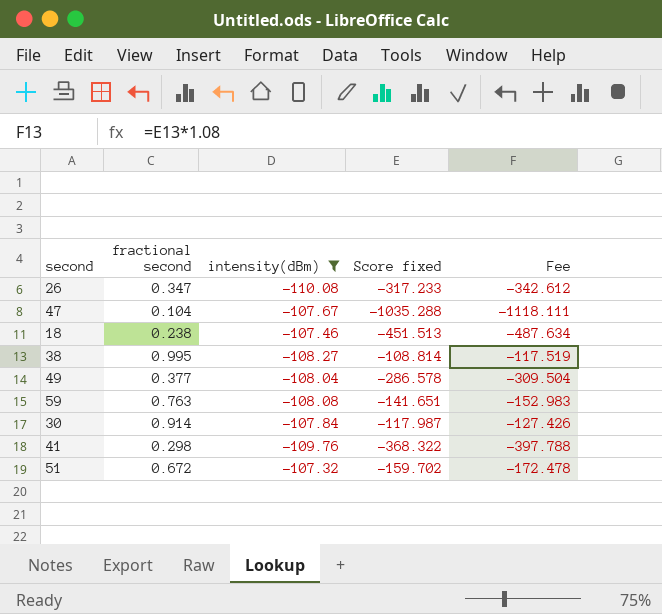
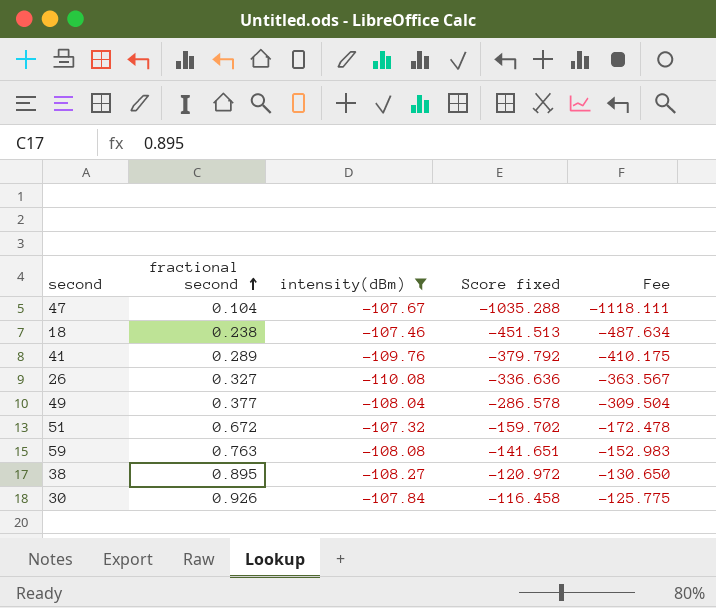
row order: none -> fractional second ascending
41 | fractional second: 0.298 -> 0.289
41 | Score fixed: -368.322 -> -379.792
41 | Fee: -397.788 -> -410.175
26 | fractional second: 0.347 -> 0.327
26 | Score fixed: -317.233 -> -336.636
26 | Fee: -342.612 -> -363.567
38 | fractional second: 0.995 -> 0.895
38 | Score fixed: -108.814 -> -120.972
38 | Fee: -117.519 -> -130.650
30 | fractional second: 0.914 -> 0.926
30 | Score fixed: -117.987 -> -116.458
30 | Fee: -127.426 -> -125.775

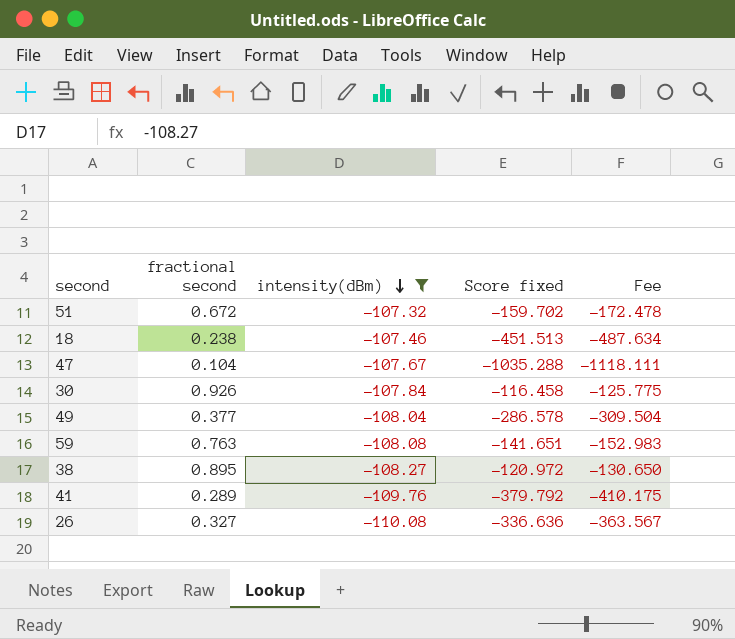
row order: fractional second ascending -> intensity(dBm) descending

